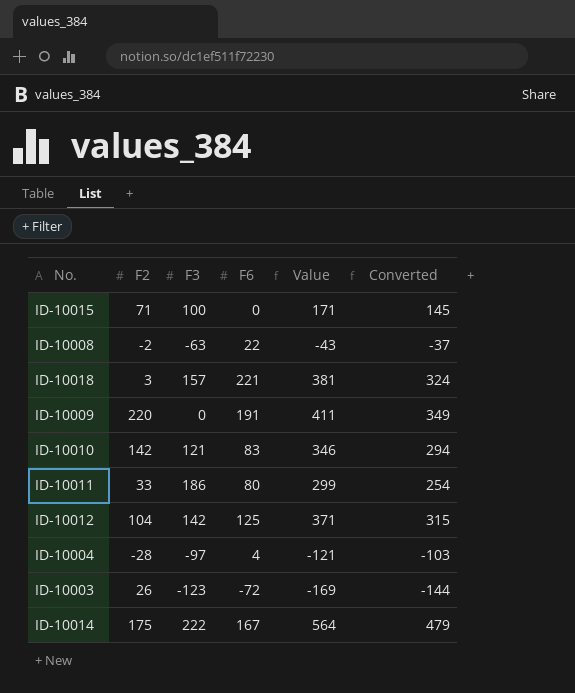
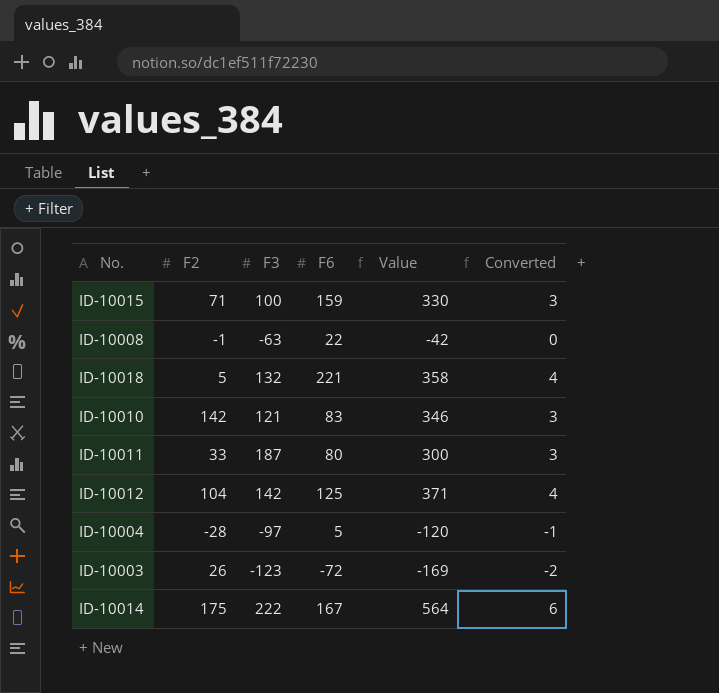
column Converted | formula: [Value] * 0.85 -> [Value] * 0.01
row ID-10009: 220 | 0 | 191 | 411 | 349 -> none
ID-10015 | F6: 0 -> 159
ID-10015 | Value: 171 -> 330
ID-10008 | F2: -2 -> -1
ID-10008 | Value: -43 -> -42
ID-10018 | F2: 3 -> 5
ID-10018 | F3: 157 -> 132
ID-10018 | Value: 381 -> 358
ID-10011 | F3: 186 -> 187
ID-10011 | Value: 299 -> 300
ID-10004 | F6: 4 -> 5
ID-10004 | Value: -121 -> -120

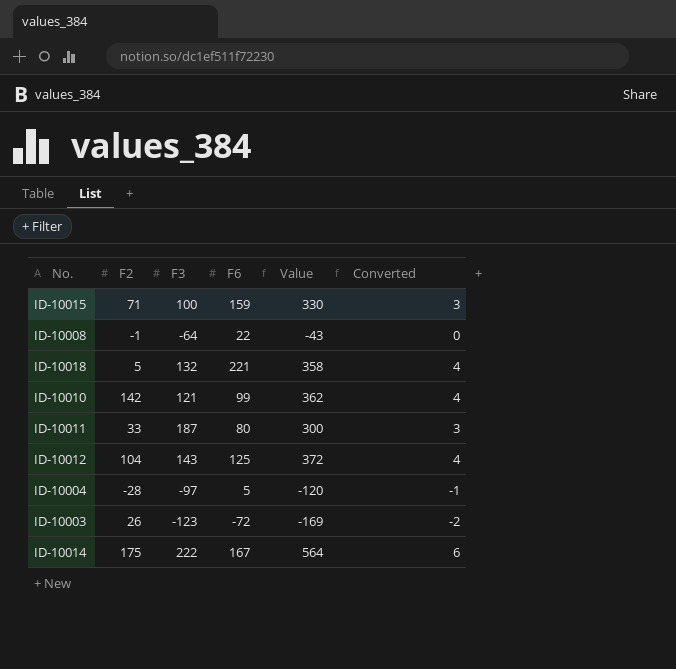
ID-10008 | F3: -63 -> -64
ID-10008 | Value: -42 -> -43
ID-10010 | F6: 83 -> 99
ID-10010 | Value: 346 -> 362
ID-10010 | Converted: 3 -> 4
ID-10012 | F3: 142 -> 143
ID-10012 | Value: 371 -> 372

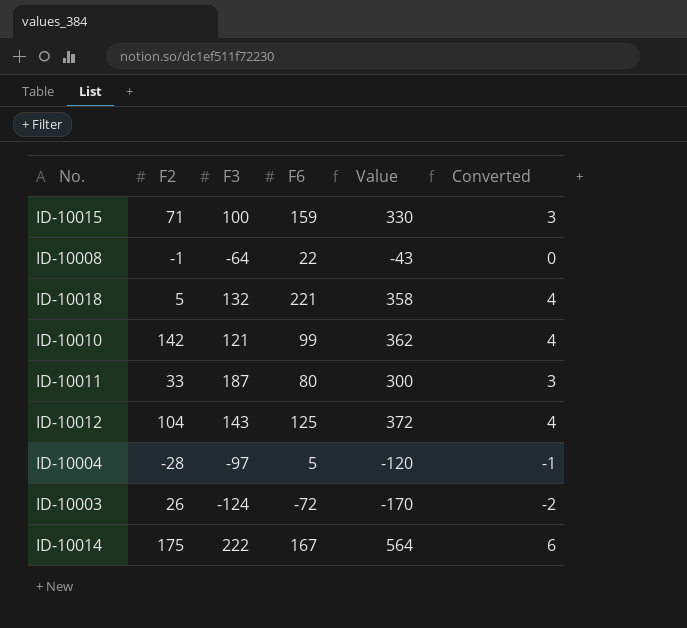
ID-10003 | F3: -123 -> -124
ID-10003 | Value: -169 -> -170

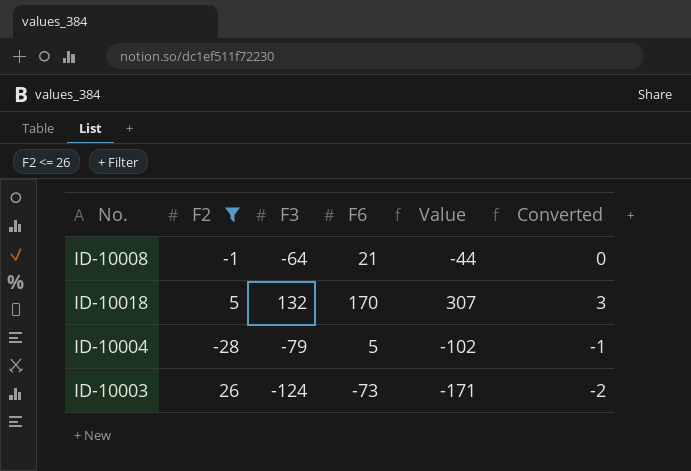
filter: none -> F2 <= 26
ID-10008 | F6: 22 -> 21
ID-10008 | Value: -43 -> -44
ID-10018 | F6: 221 -> 170
ID-10018 | Value: 358 -> 307
ID-10018 | Converted: 4 -> 3
ID-10004 | F3: -97 -> -79
ID-10004 | Value: -120 -> -102
ID-10003 | F6: -72 -> -73
ID-10003 | Value: -170 -> -171

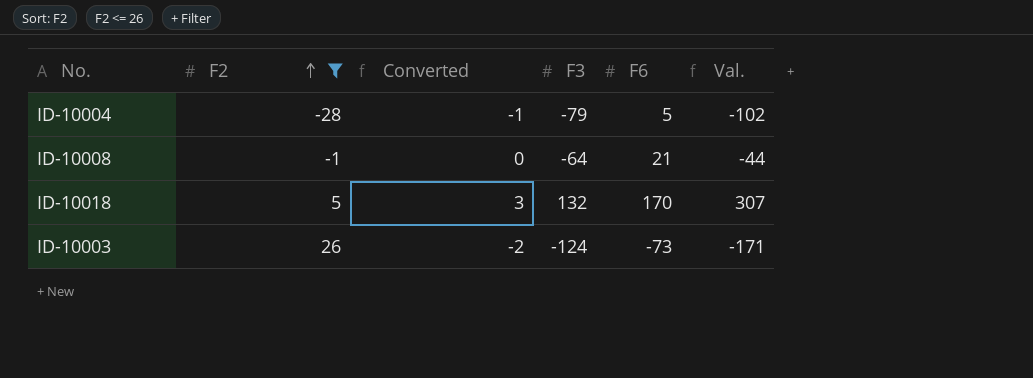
row order: none -> F2 ascending
column Converted | position: 6 -> 3
column name: Value -> Val.

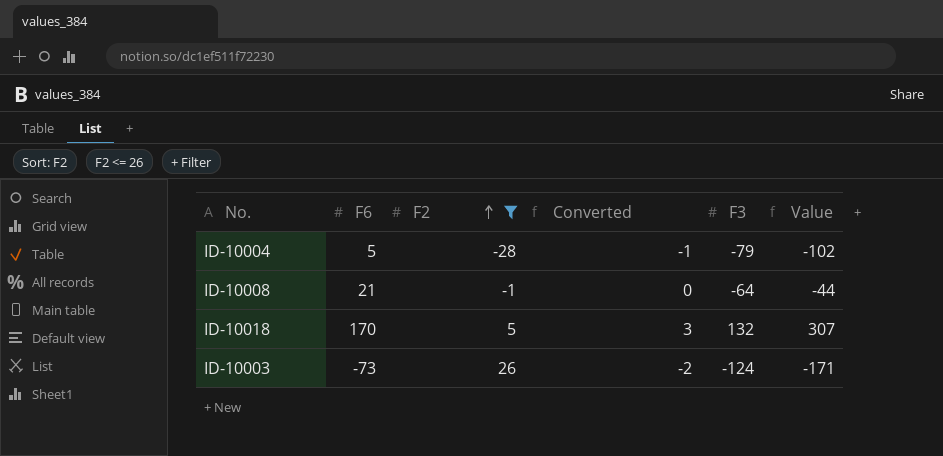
column F6 | position: 5 -> 2
column name: Val. -> Value

